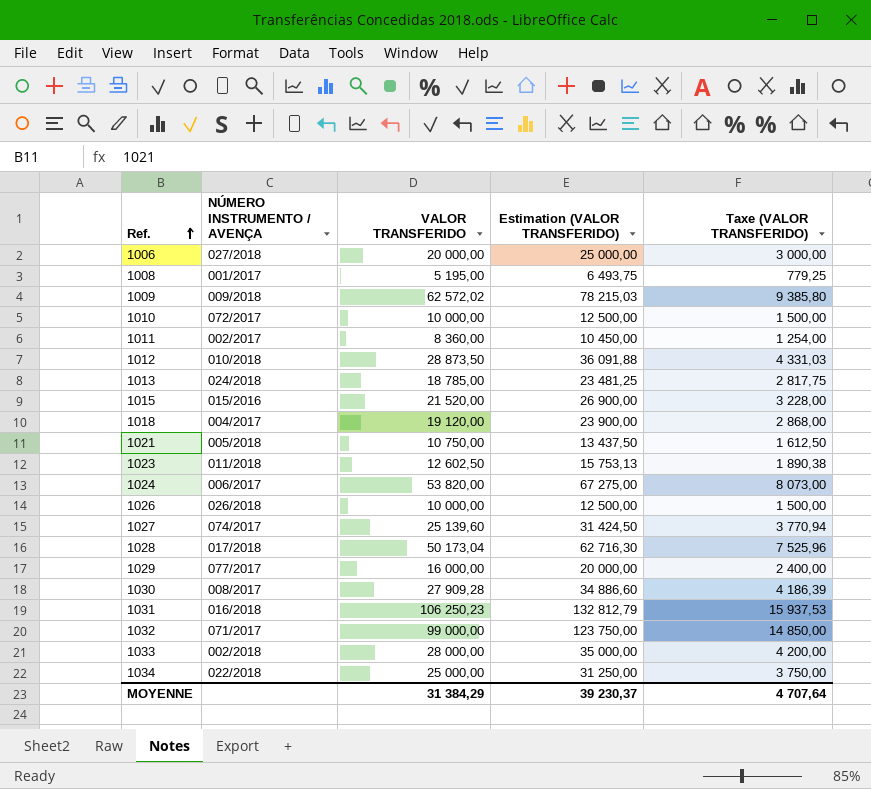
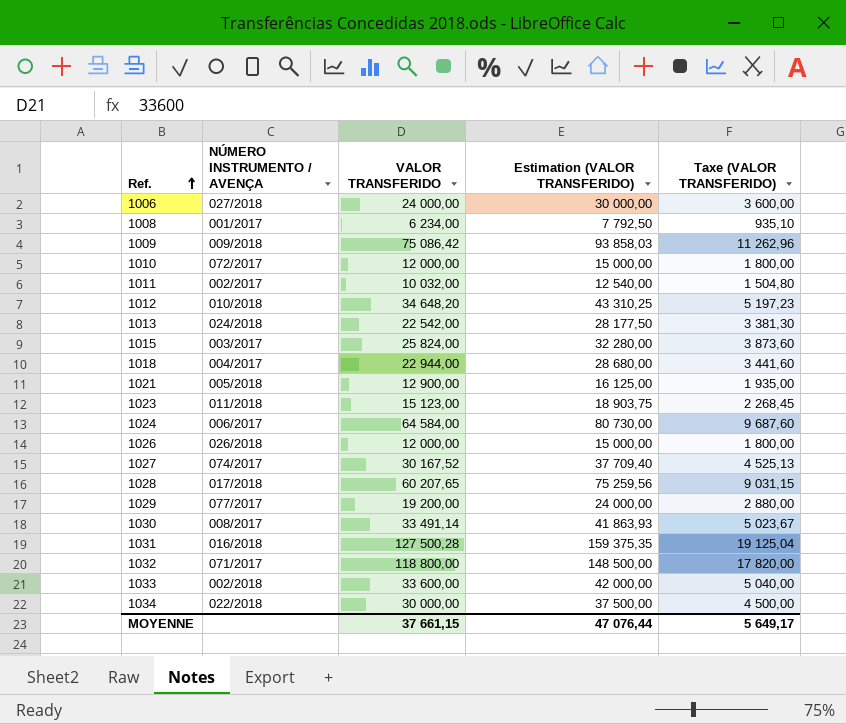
1006 | VALOR TRANSFERIDO: 20 000,00 -> 24 000,00
1006 | Estimation (VALOR TRANSFERIDO): 25 000,00 -> 30 000,00
1006 | Taxe (VALOR TRANSFERIDO): 3 000,00 -> 3 600,00
1008 | VALOR TRANSFERIDO: 5 195,00 -> 6 234,00
1008 | Estimation (VALOR TRANSFERIDO): 6 493,75 -> 7 792,50
1008 | Taxe (VALOR TRANSFERIDO): 779,25 -> 935,10
1009 | VALOR TRANSFERIDO: 62 572,02 -> 75 086,42
1009 | Estimation (VALOR TRANSFERIDO): 78 215,03 -> 93 858,03
1009 | Taxe (VALOR TRANSFERIDO): 9 385,80 -> 11 262,96
1010 | VALOR TRANSFERIDO: 10 000,00 -> 12 000,00
1010 | Estimation (VALOR TRANSFERIDO): 12 500,00 -> 15 000,00
1010 | Taxe (VALOR TRANSFERIDO): 1 500,00 -> 1 800,00
1011 | VALOR TRANSFERIDO: 8 360,00 -> 10 032,00
1011 | Estimation (VALOR TRANSFERIDO): 10 450,00 -> 12 540,00
1011 | Taxe (VALOR TRANSFERIDO): 1 254,00 -> 1 504,80
1012 | VALOR TRANSFERIDO: 28 873,50 -> 34 648,20
1012 | Estimation (VALOR TRANSFERIDO): 36 091,88 -> 43 310,25
1012 | Taxe (VALOR TRANSFERIDO): 4 331,03 -> 5 197,23
1013 | VALOR TRANSFERIDO: 18 785,00 -> 22 542,00
1013 | Estimation (VALOR TRANSFERIDO): 23 481,25 -> 28 177,50
1013 | Taxe (VALOR TRANSFERIDO): 2 817,75 -> 3 381,30
1015 | NÚMERO INSTRUMENTO / AVENÇA: 015/2016 -> 003/2017
1015 | VALOR TRANSFERIDO: 21 520,00 -> 25 824,00
1015 | Estimation (VALOR TRANSFERIDO): 26 900,00 -> 32 280,00
1015 | Taxe (VALOR TRANSFERIDO): 3 228,00 -> 3 873,60
1018 | VALOR TRANSFERIDO: 19 120,00 -> 22 944,00
1018 | Estimation (VALOR TRANSFERIDO): 23 900,00 -> 28 680,00
1018 | Taxe (VALOR TRANSFERIDO): 2 868,00 -> 3 441,60
1021 | VALOR TRANSFERIDO: 10 750,00 -> 12 900,00
1021 | Estimation (VALOR TRANSFERIDO): 13 437,50 -> 16 125,00
1021 | Taxe (VALOR TRANSFERIDO): 1 612,50 -> 1 935,00
1023 | VALOR TRANSFERIDO: 12 602,50 -> 15 123,00
1023 | Estimation (VALOR TRANSFERIDO): 15 753,13 -> 18 903,75
1023 | Taxe (VALOR TRANSFERIDO): 1 890,38 -> 2 268,45
1024 | VALOR TRANSFERIDO: 53 820,00 -> 64 584,00
1024 | Estimation (VALOR TRANSFERIDO): 67 275,00 -> 80 730,00
1024 | Taxe (VALOR TRANSFERIDO): 8 073,00 -> 9 687,60
1026 | VALOR TRANSFERIDO: 10 000,00 -> 12 000,00
1026 | Estimation (VALOR TRANSFERIDO): 12 500,00 -> 15 000,00
1026 | Taxe (VALOR TRANSFERIDO): 1 500,00 -> 1 800,00
1027 | VALOR TRANSFERIDO: 25 139,60 -> 30 167,52
1027 | Estimation (VALOR TRANSFERIDO): 31 424,50 -> 37 709,40
1027 | Taxe (VALOR TRANSFERIDO): 3 770,94 -> 4 525,13
1028 | VALOR TRANSFERIDO: 50 173,04 -> 60 207,65
1028 | Estimation (VALOR TRANSFERIDO): 62 716,30 -> 75 259,56
1028 | Taxe (VALOR TRANSFERIDO): 7 525,96 -> 9 031,15
1029 | VALOR TRANSFERIDO: 16 000,00 -> 19 200,00
1029 | Estimation (VALOR TRANSFERIDO): 20 000,00 -> 24 000,00
1029 | Taxe (VALOR TRANSFERIDO): 2 400,00 -> 2 880,00
1030 | VALOR TRANSFERIDO: 27 909,28 -> 33 491,14
1030 | Estimation (VALOR TRANSFERIDO): 34 886,60 -> 41 863,93
1030 | Taxe (VALOR TRANSFERIDO): 4 186,39 -> 5 023,67
1031 | VALOR TRANSFERIDO: 106 250,23 -> 127 500,28
1031 | Estimation (VALOR TRANSFERIDO): 132 812,79 -> 159 375,35
1031 | Taxe (VALOR TRANSFERIDO): 15 937,53 -> 19 125,04
1032 | VALOR TRANSFERIDO: 99 000,00 -> 118 800,00
1032 | Estimation (VALOR TRANSFERIDO): 123 750,00 -> 148 500,00
1032 | Taxe (VALOR TRANSFERIDO): 14 850,00 -> 17 820,00
1033 | VALOR TRANSFERIDO: 28 000,00 -> 33 600,00
1033 | Estimation (VALOR TRANSFERIDO): 35 000,00 -> 42 000,00
1033 | Taxe (VALOR TRANSFERIDO): 4 200,00 -> 5 040,00
1034 | VALOR TRANSFERIDO: 25 000,00 -> 30 000,00
1034 | Estimation (VALOR TRANSFERIDO): 31 250,00 -> 37 500,00
1034 | Taxe (VALOR TRANSFERIDO): 3 750,00 -> 4 500,00
MOYENNE | VALOR TRANSFERIDO: 31 384,29 -> 37 661,15
MOYENNE | Estimation (VALOR TRANSFERIDO): 39 230,37 -> 47 076,44
MOYENNE | Taxe (VALOR TRANSFERIDO): 4 707,64 -> 5 649,17

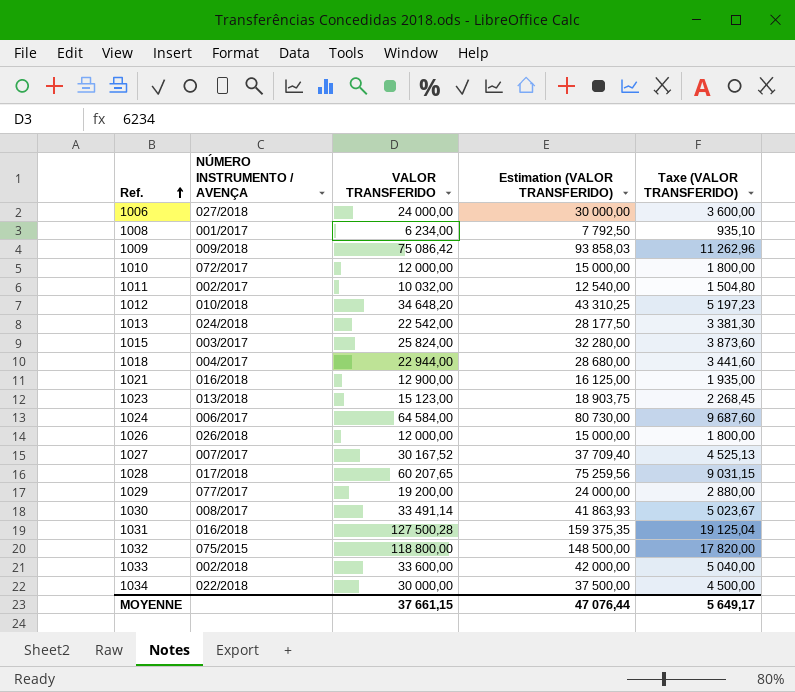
1021 | NÚMERO INSTRUMENTO / AVENÇA: 005/2018 -> 016/2018
1023 | NÚMERO INSTRUMENTO / AVENÇA: 011/2018 -> 013/2018
1027 | NÚMERO INSTRUMENTO / AVENÇA: 074/2017 -> 007/2017
1032 | NÚMERO INSTRUMENTO / AVENÇA: 071/2017 -> 075/2015

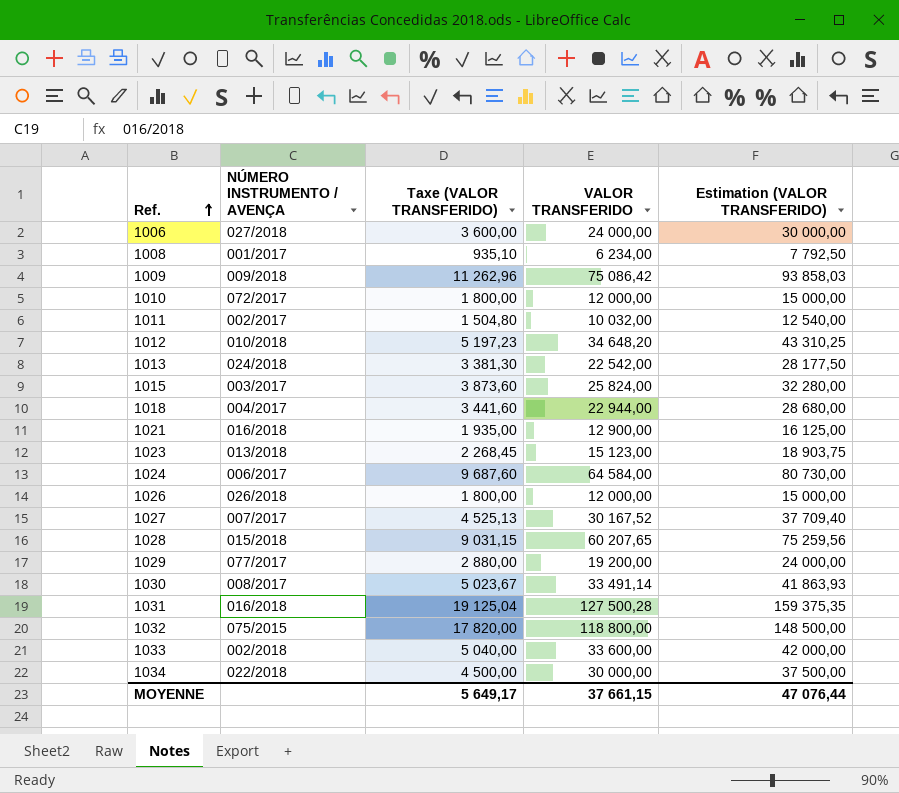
column Taxe (VALOR TRANSFERIDO) | position: 5 -> 3
1028 | NÚMERO INSTRUMENTO / AVENÇA: 017/2018 -> 015/2018

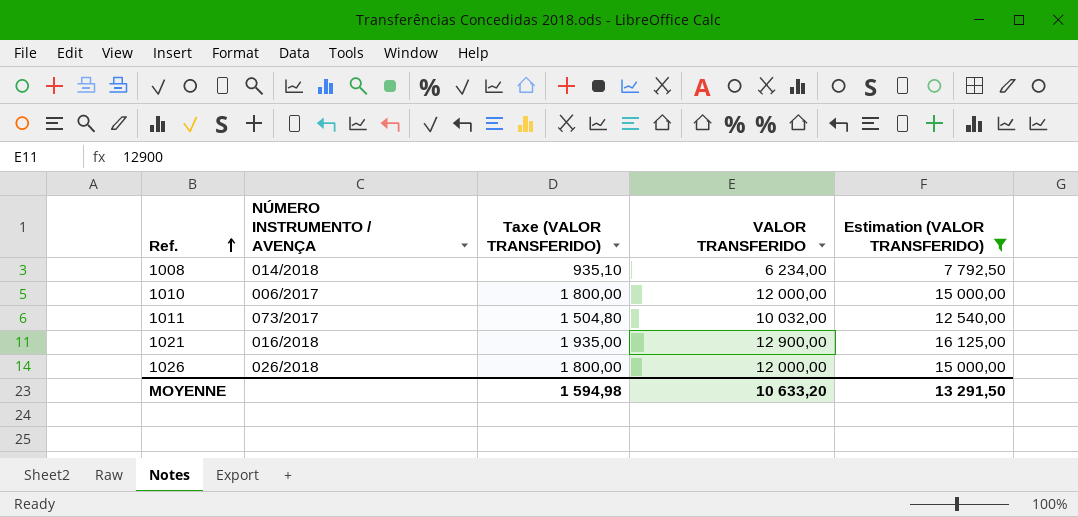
filter: none -> Estimation (VALOR TRANSFERIDO) <= 16 125,00
1008 | NÚMERO INSTRUMENTO / AVENÇA: 001/2017 -> 014/2018
1010 | NÚMERO INSTRUMENTO / AVENÇA: 072/2017 -> 006/2017
1011 | NÚMERO INSTRUMENTO / AVENÇA: 002/2017 -> 073/2017
MOYENNE | Taxe (VALOR TRANSFERIDO): 5 649,17 -> 1 594,98
MOYENNE | VALOR TRANSFERIDO: 37 661,15 -> 10 633,20
MOYENNE | Estimation (VALOR TRANSFERIDO): 47 076,44 -> 13 291,50

